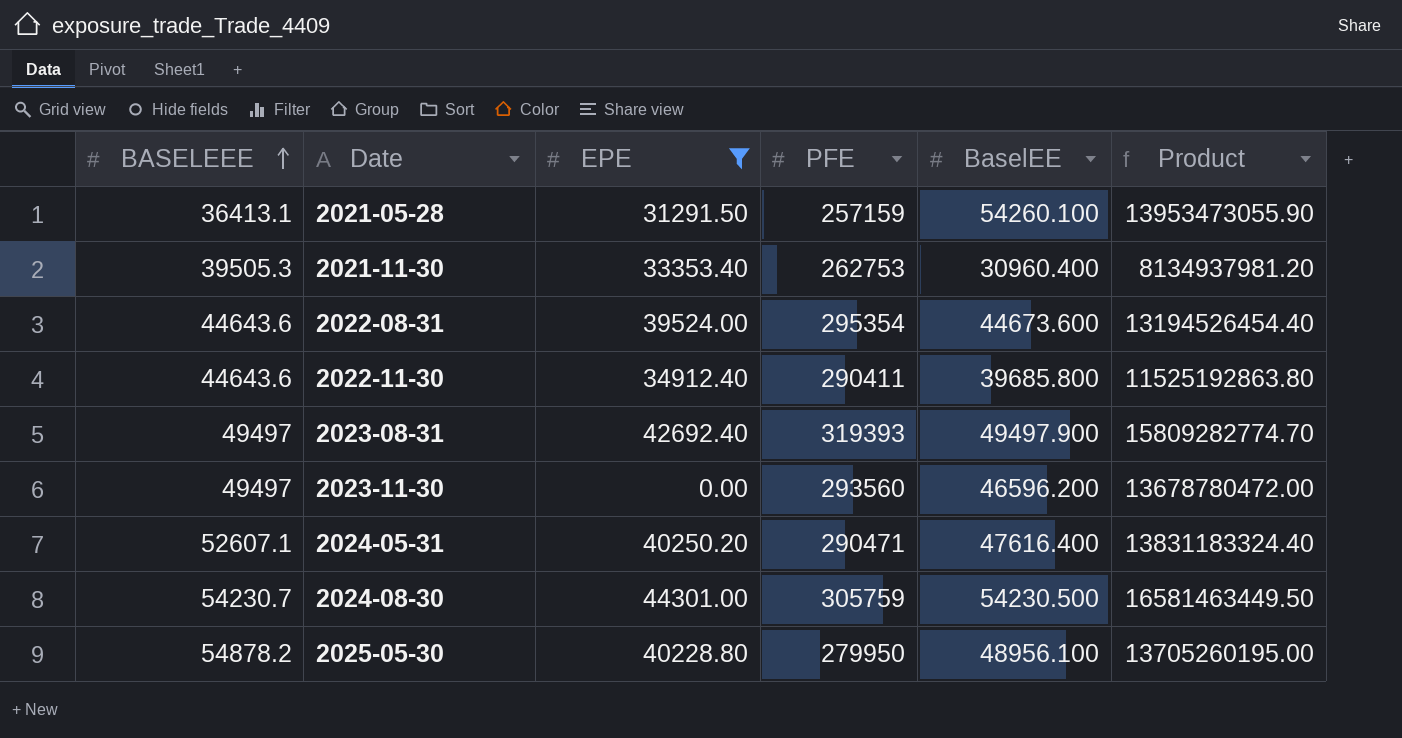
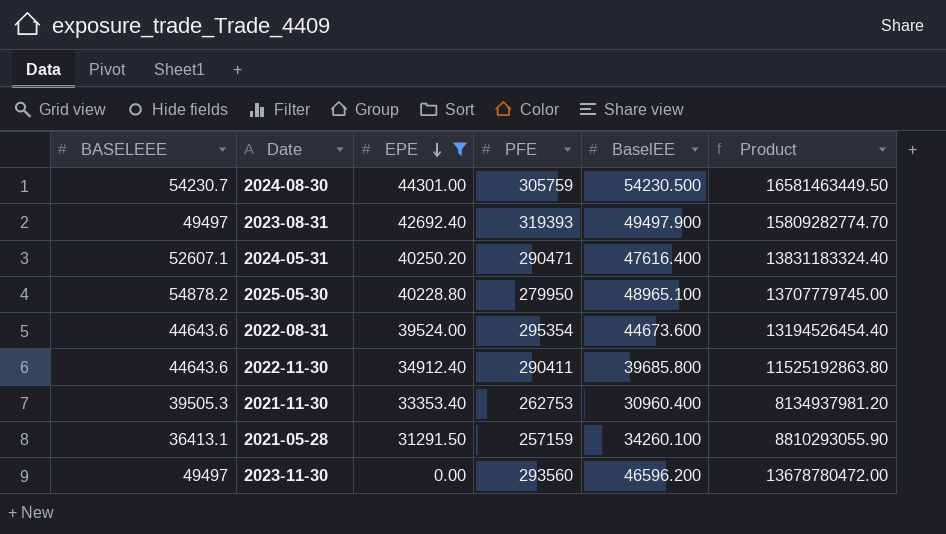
row order: BASELEEE ascending -> EPE descending
2025-05-30 | BaselEE: 48956.100 -> 48965.100
2025-05-30 | Product: 13705260195.00 -> 13707779745.00
2021-05-28 | BaselEE: 54260.100 -> 34260.100
2021-05-28 | Product: 13953473055.90 -> 8810293055.90

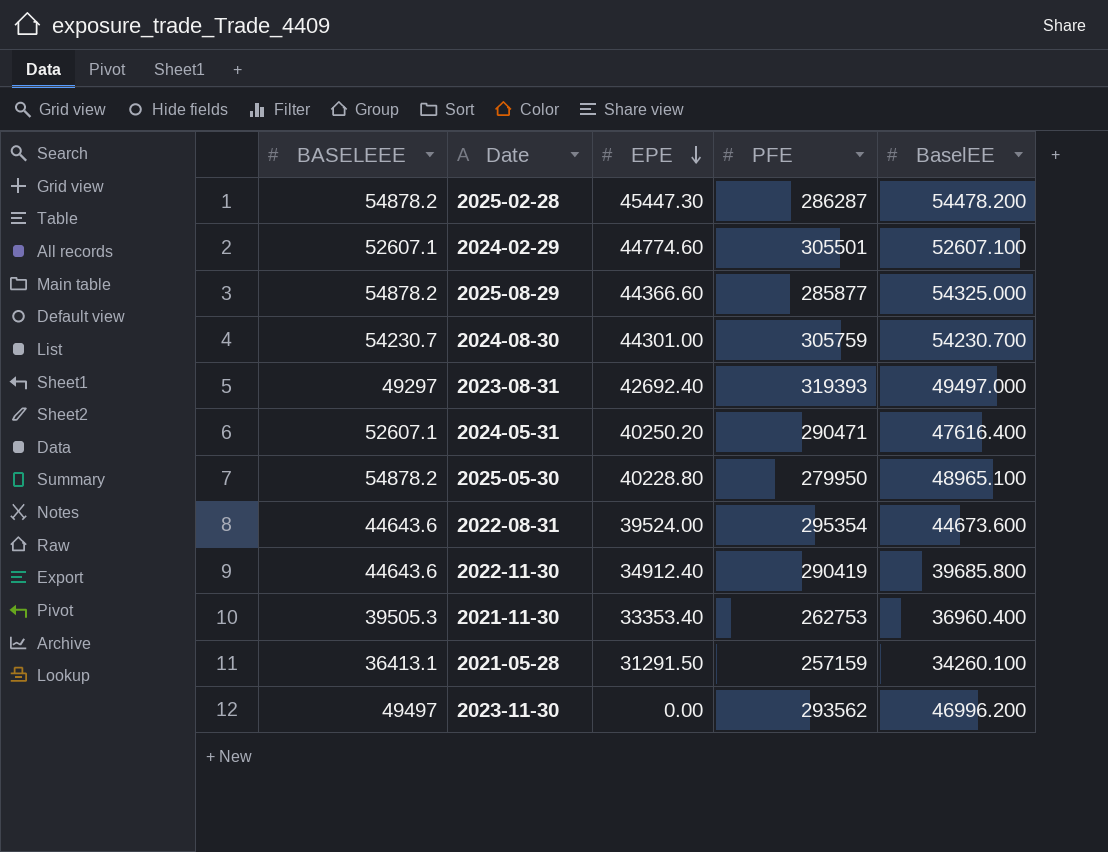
filter: EPE <= 44301.00 -> none
column Product | formula: [PFE] * [BaselEE] -> none
2024-08-30 | BaselEE: 54230.500 -> 54230.700
2023-08-31 | BASELEEE: 49497 -> 49297
2023-08-31 | BaselEE: 49497.900 -> 49497.000
2022-11-30 | PFE: 290411 -> 290419
2021-11-30 | BaselEE: 30960.400 -> 36960.400
2023-11-30 | PFE: 293560 -> 293562
2023-11-30 | BaselEE: 46596.200 -> 46996.200

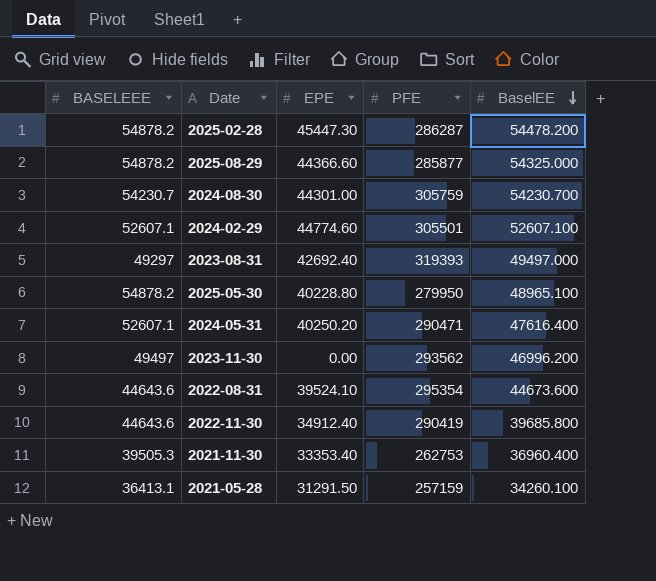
row order: EPE descending -> BaselEE descending
2022-08-31 | EPE: 39524.00 -> 39524.10

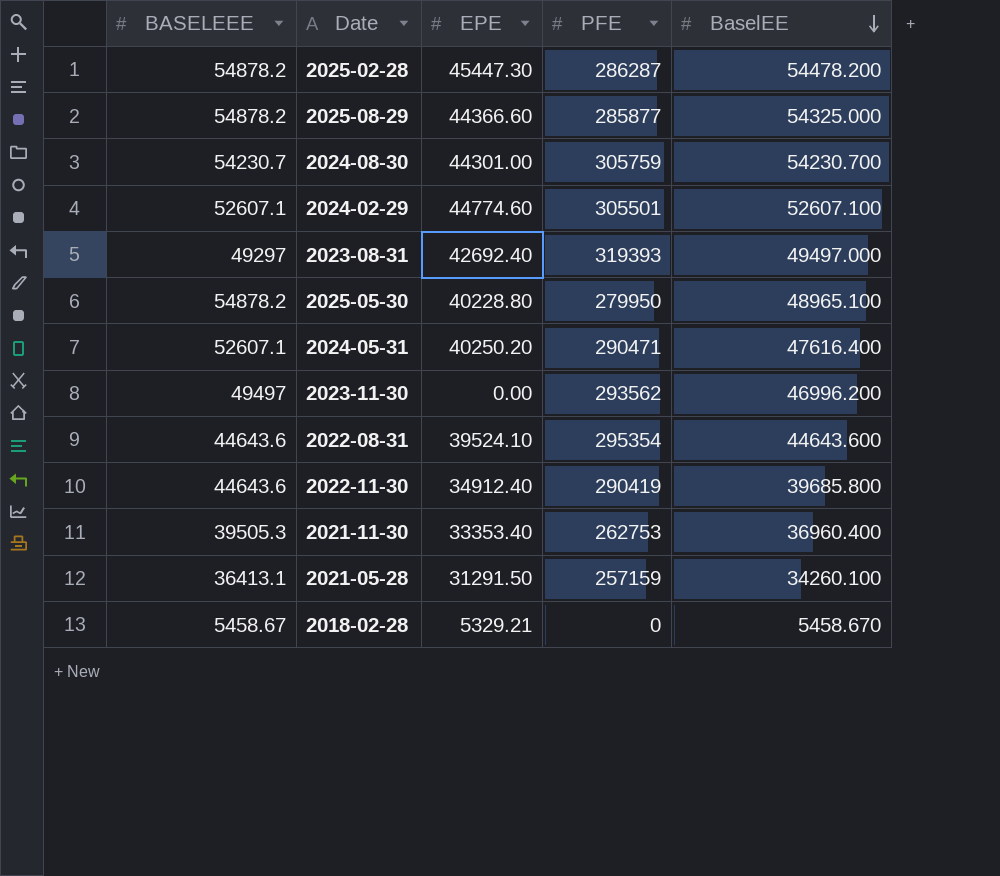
2022-08-31 | BaselEE: 44673.600 -> 44643.600
row 2018-02-28: none -> 5458.67 | 5329.21 | 0 | 5458.670

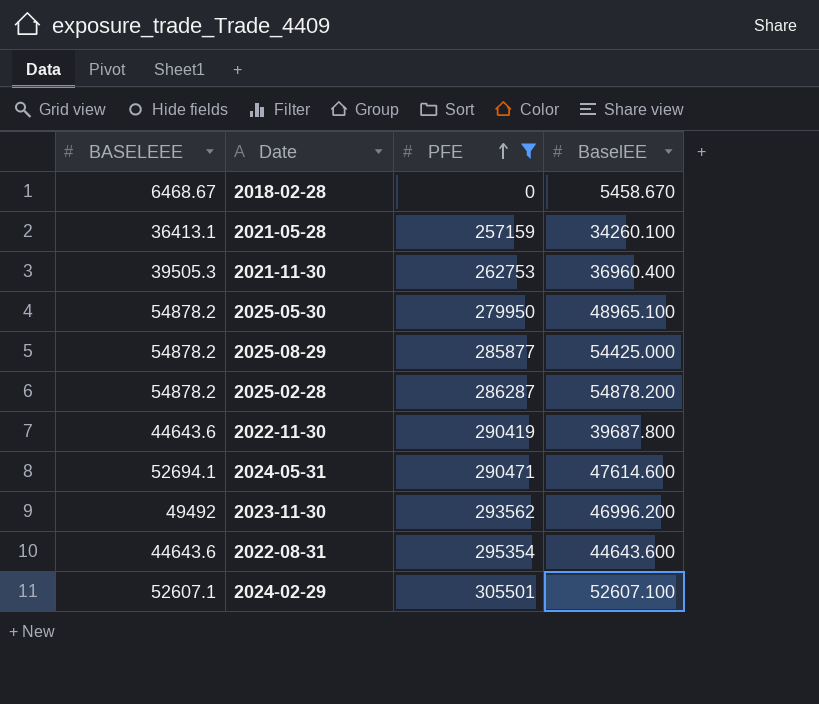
filter: none -> PFE <= 305501
row order: BaselEE descending -> PFE ascending
column EPE | position: 3 -> none
2018-02-28 | BASELEEE: 5458.67 -> 6468.67
2025-08-29 | BaselEE: 54325.000 -> 54425.000
2025-02-28 | BaselEE: 54478.200 -> 54878.200
2022-11-30 | BaselEE: 39685.800 -> 39687.800
2024-05-31 | BASELEEE: 52607.1 -> 52694.1
2024-05-31 | BaselEE: 47616.400 -> 47614.600
2023-11-30 | BASELEEE: 49497 -> 49492

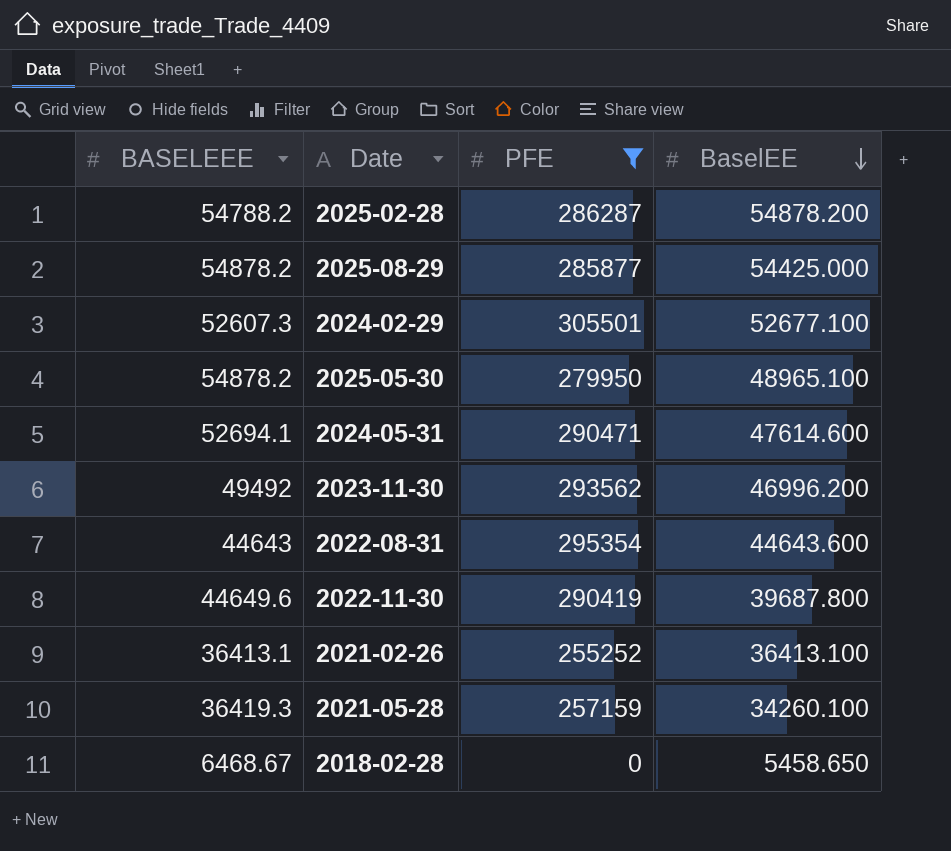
row order: PFE ascending -> BaselEE descending
row 2021-11-30: 39505.3 | 262753 | 36960.400 -> none
2025-02-28 | BASELEEE: 54878.2 -> 54788.2
2024-02-29 | BASELEEE: 52607.1 -> 52607.3
2024-02-29 | BaselEE: 52607.100 -> 52677.100
2022-08-31 | BASELEEE: 44643.6 -> 44643
2022-11-30 | BASELEEE: 44643.6 -> 44649.6
row 2021-02-26: none -> 36413.1 | 255252 | 36413.100
2021-05-28 | BASELEEE: 36413.1 -> 36419.3
2018-02-28 | BaselEE: 5458.670 -> 5458.650

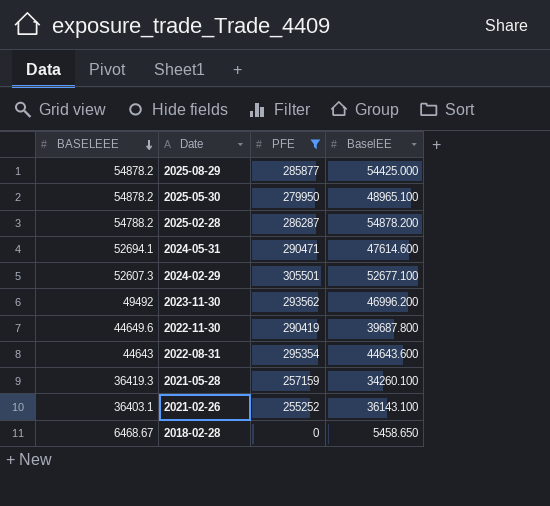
row order: BaselEE descending -> BASELEEE descending
2021-02-26 | BASELEEE: 36413.1 -> 36403.1
2021-02-26 | BaselEE: 36413.100 -> 36143.100

